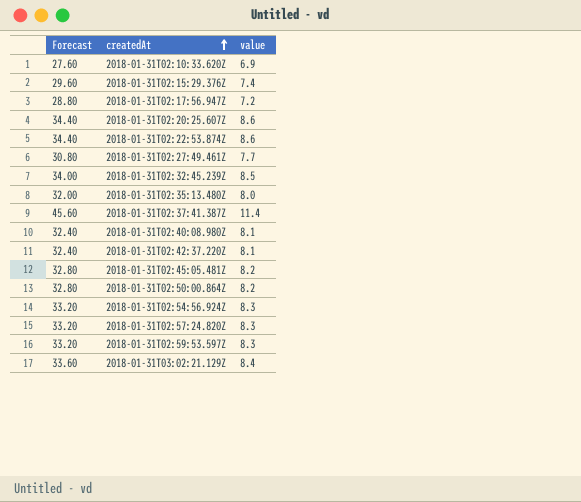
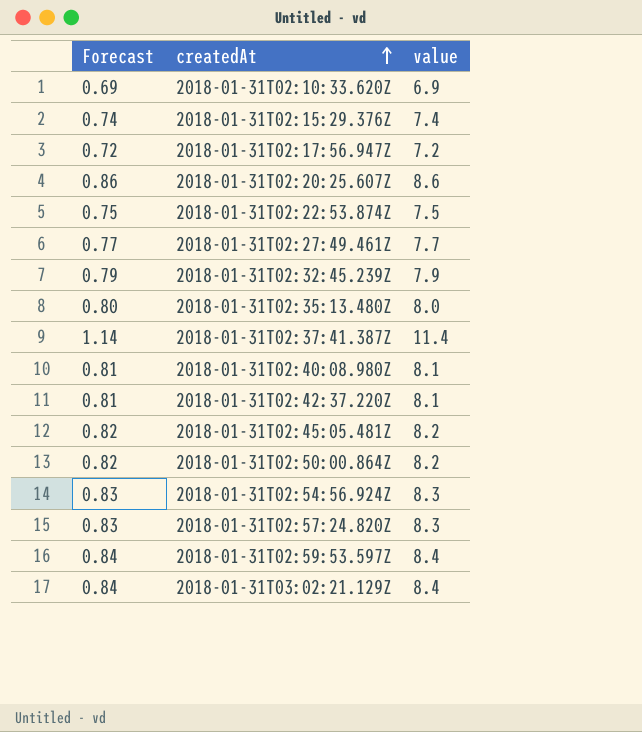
column Forecast | formula: [value] * 4 -> [value] * 0.1
2018-01-31T02:22:53.874Z | value: 8.6 -> 7.5
2018-01-31T02:32:45.239Z | value: 8.5 -> 7.9
2018-01-31T02:59:53.597Z | value: 8.3 -> 8.4

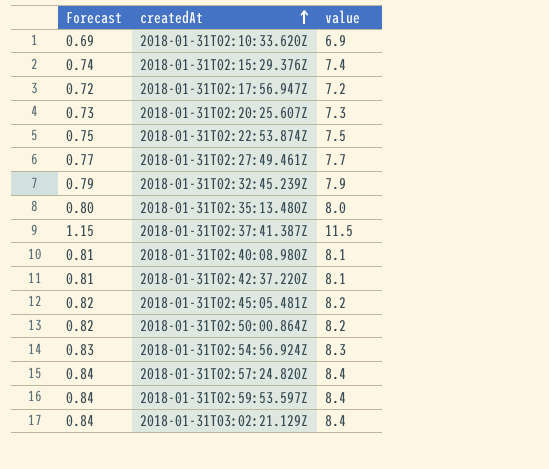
2018-01-31T02:20:25.607Z | Forecast: 0.86 -> 0.73
2018-01-31T02:20:25.607Z | value: 8.6 -> 7.3
2018-01-31T02:37:41.387Z | Forecast: 1.14 -> 1.15
2018-01-31T02:37:41.387Z | value: 11.4 -> 11.5
2018-01-31T02:57:24.820Z | Forecast: 0.83 -> 0.84
2018-01-31T02:57:24.820Z | value: 8.3 -> 8.4

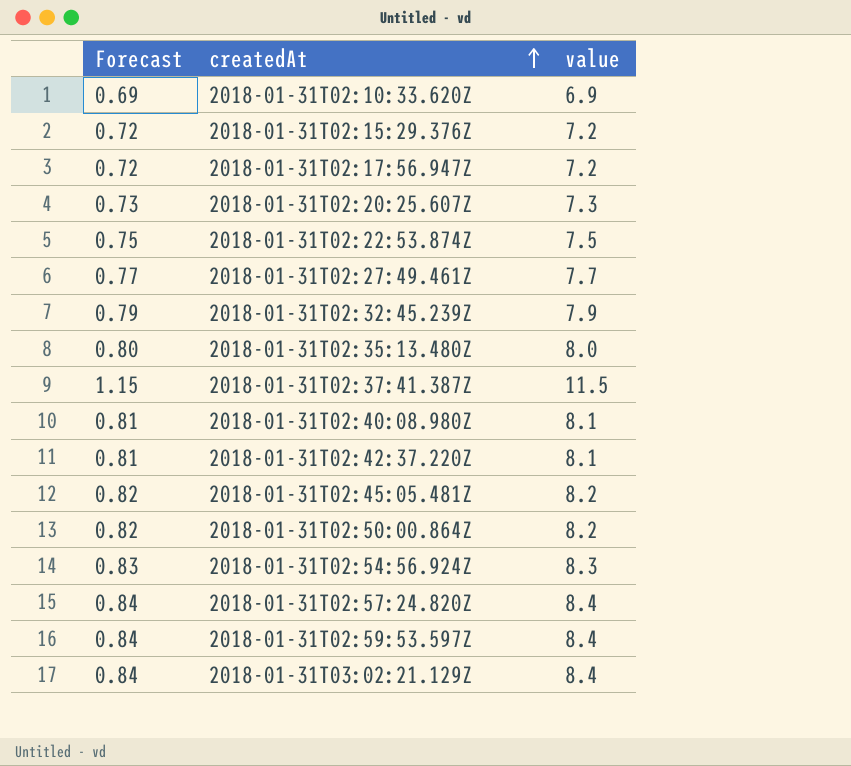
2018-01-31T02:15:29.376Z | Forecast: 0.74 -> 0.72
2018-01-31T02:15:29.376Z | value: 7.4 -> 7.2

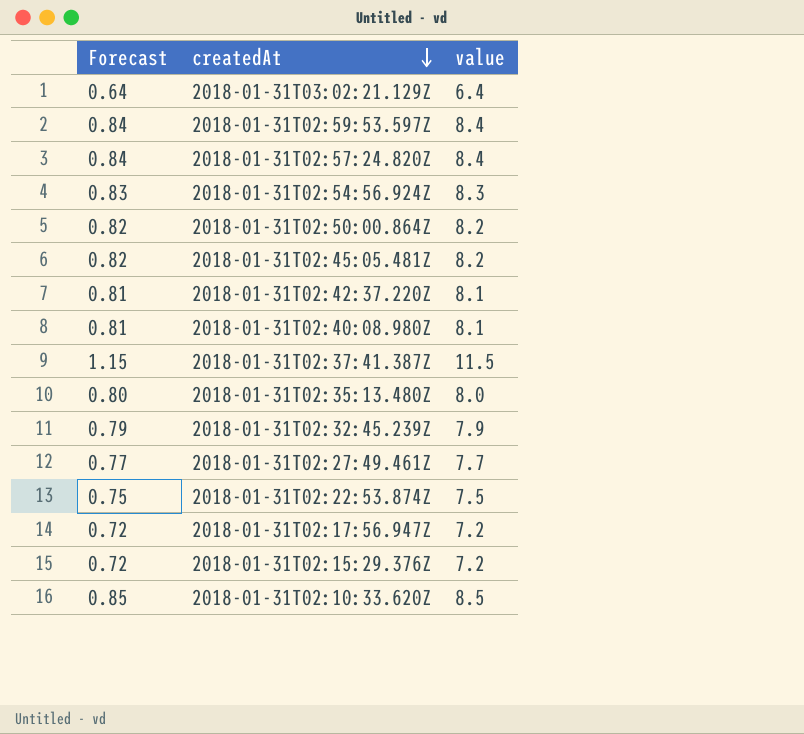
row order: createdAt ascending -> createdAt descending
row 2018-01-31T02:20:25.607Z: 0.73 | 7.3 -> none
2018-01-31T03:02:21.129Z | Forecast: 0.84 -> 0.64
2018-01-31T03:02:21.129Z | value: 8.4 -> 6.4
2018-01-31T02:10:33.620Z | Forecast: 0.69 -> 0.85
2018-01-31T02:10:33.620Z | value: 6.9 -> 8.5

